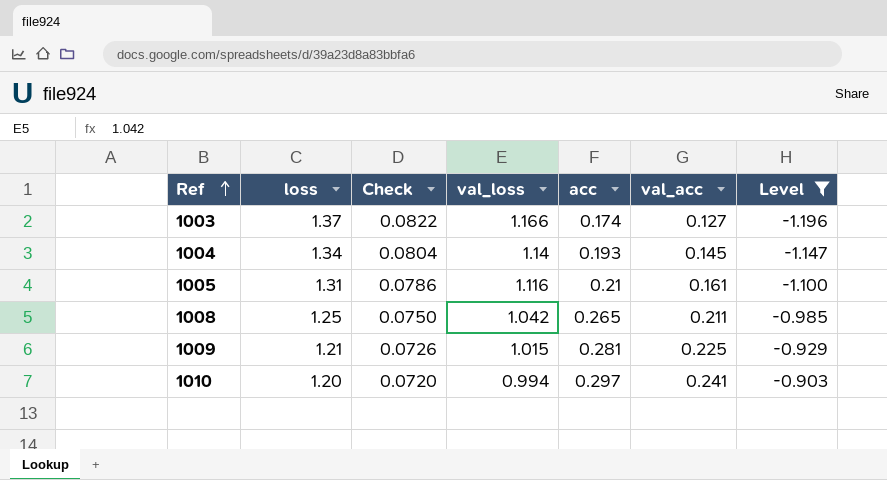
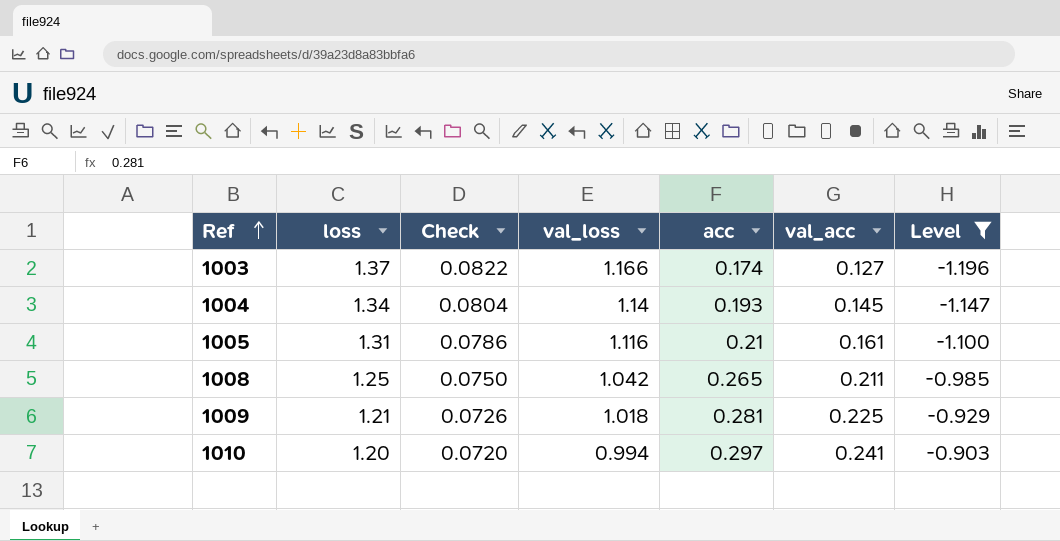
1009 | val_loss: 1.015 -> 1.018

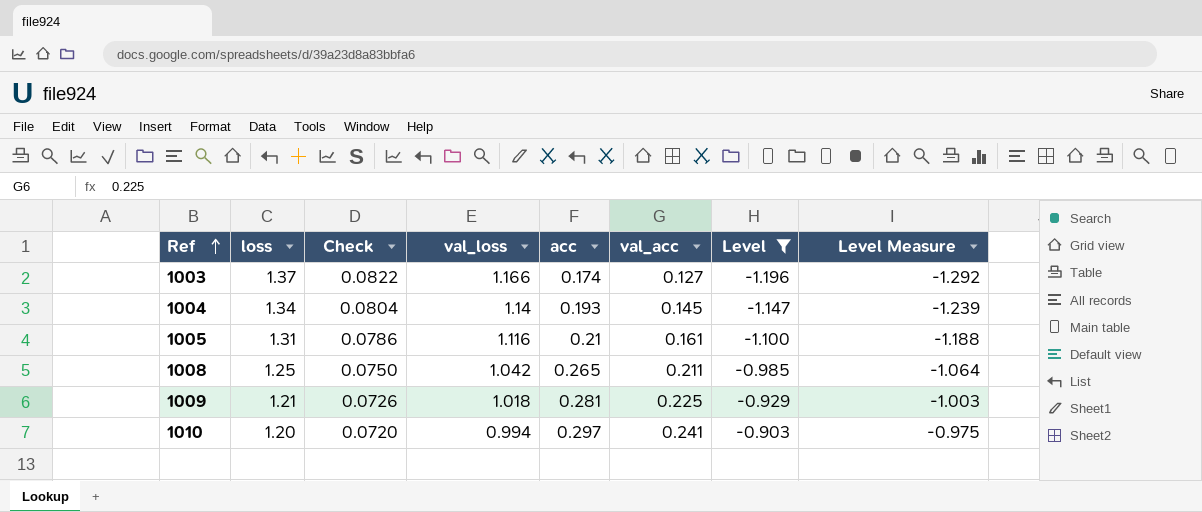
column Level Measure | formula: none -> [Level] * 1.08

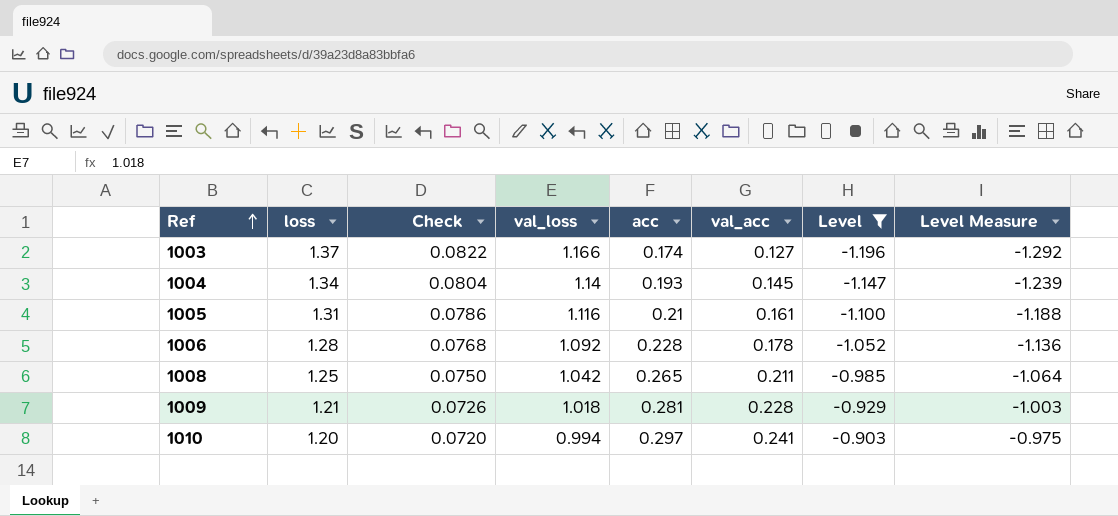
row 1006: none -> 1.28 | 0.0768 | 1.092 | 0.228 | 0.178 | -1.052 | -1.136
1009 | val_acc: 0.225 -> 0.228

